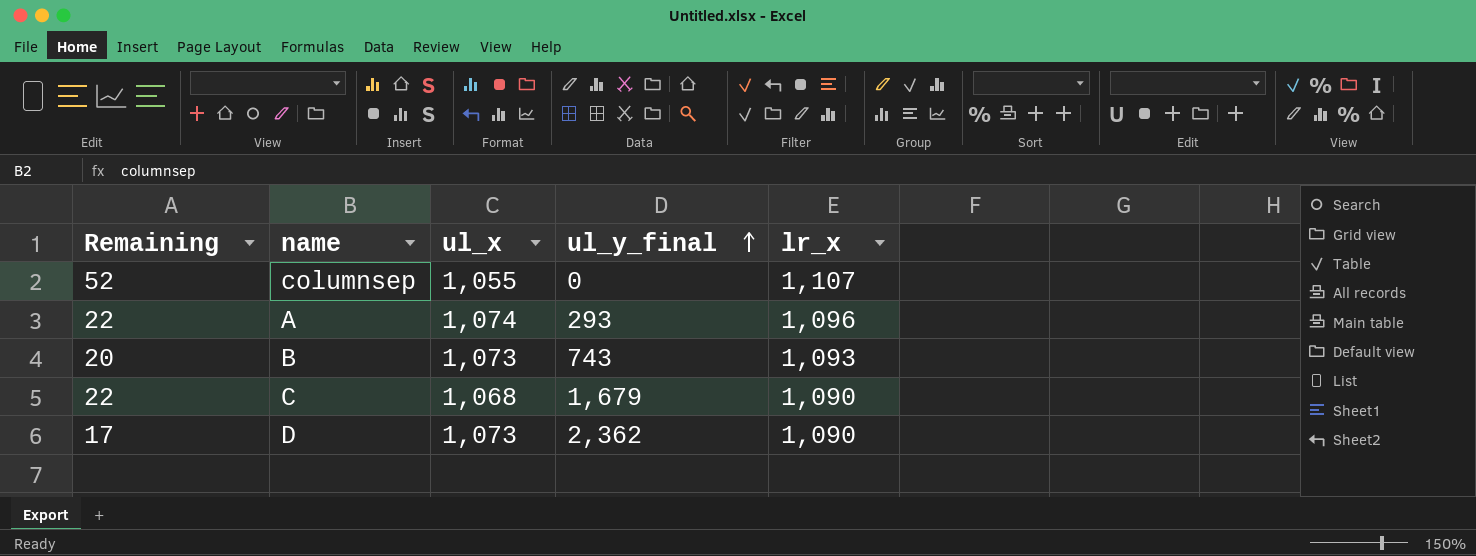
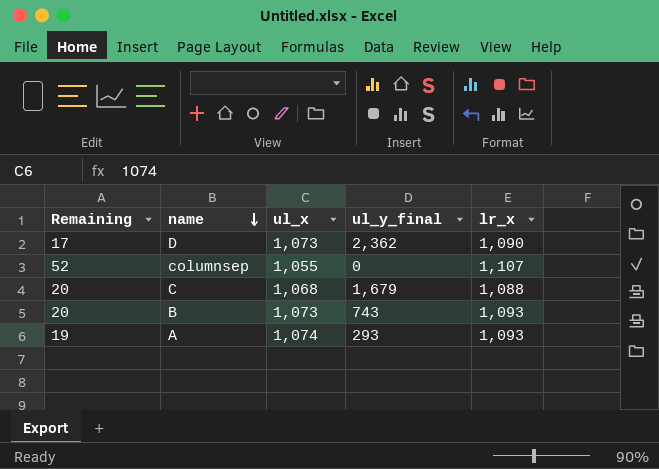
row order: ul_y_final ascending -> name descending
C | Remaining: 22 -> 20
C | lr_x: 1,090 -> 1,088
A | Remaining: 22 -> 19
A | lr_x: 1,096 -> 1,093

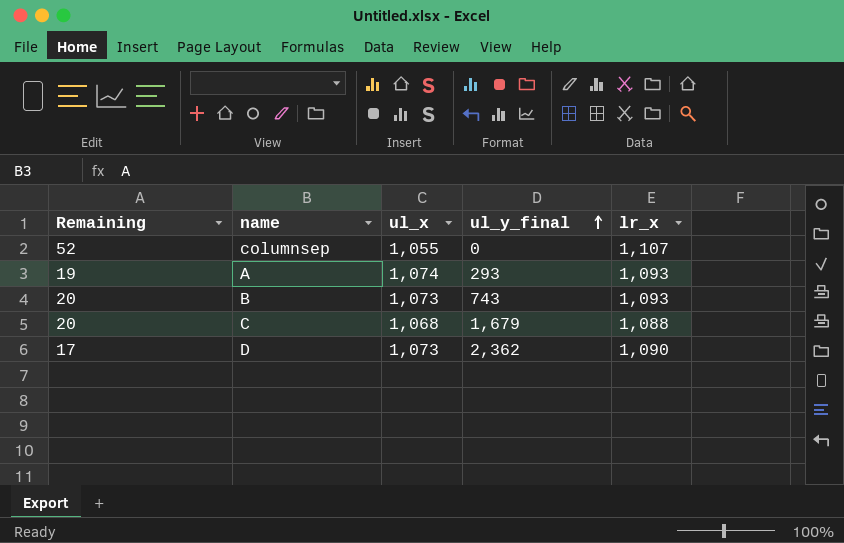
row order: name descending -> ul_y_final ascending

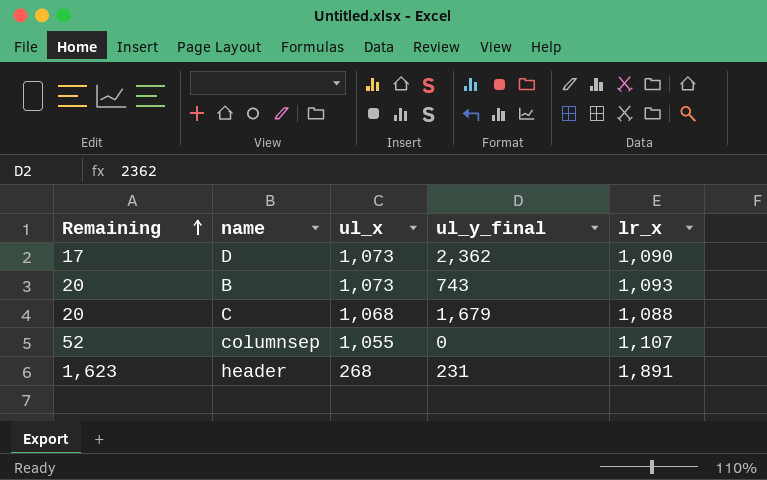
row order: ul_y_final ascending -> Remaining ascending
row A: 19 | 1,074 | 293 | 1,093 -> none
row header: none -> 1,623 | 268 | 231 | 1,891

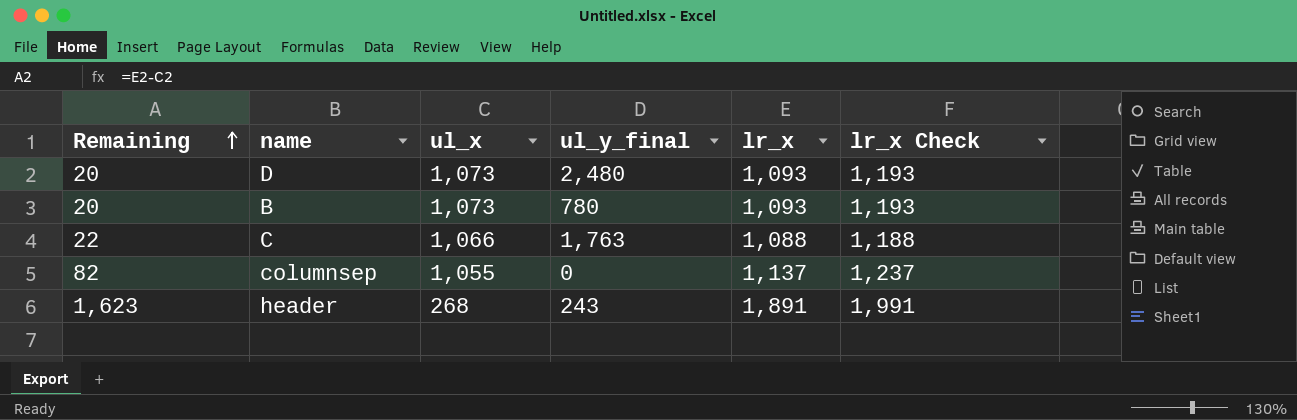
column lr_x Check | formula: none -> [lr_x] + 100
D | Remaining: 17 -> 20
D | ul_y_final: 2,362 -> 2,480
D | lr_x: 1,090 -> 1,093
B | ul_y_final: 743 -> 780
C | Remaining: 20 -> 22
C | ul_x: 1,068 -> 1,066
C | ul_y_final: 1,679 -> 1,763
columnsep | Remaining: 52 -> 82
columnsep | lr_x: 1,107 -> 1,137
header | ul_y_final: 231 -> 243

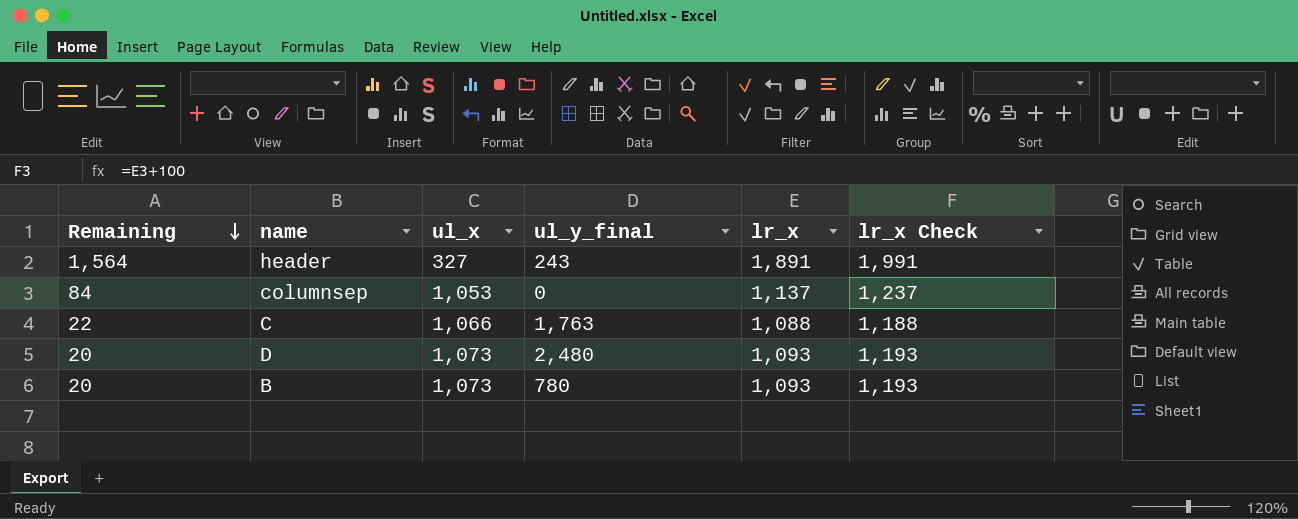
row order: Remaining ascending -> Remaining descending
header | Remaining: 1,623 -> 1,564
header | ul_x: 268 -> 327
columnsep | Remaining: 82 -> 84
columnsep | ul_x: 1,055 -> 1,053

